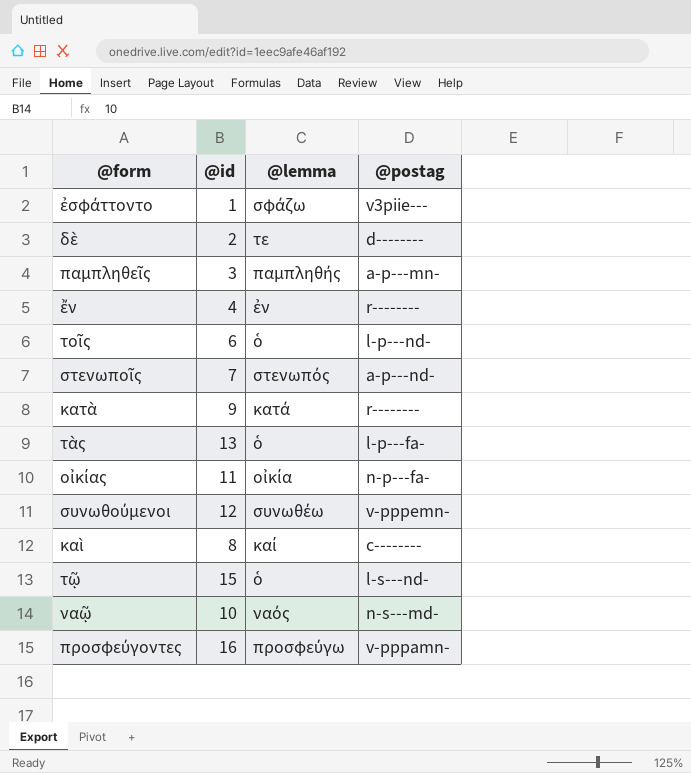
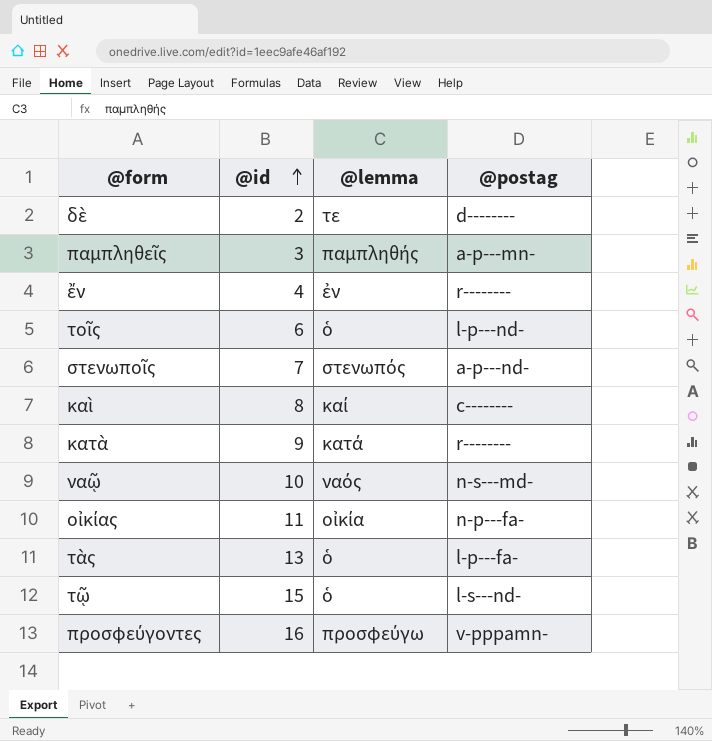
row order: none -> @id ascending
row ἐσφάττοντο: 1 | σφάζω | v3piie--- -> none
row συνωθούμενοι: 12 | συνωθέω | v-pppemn- -> none

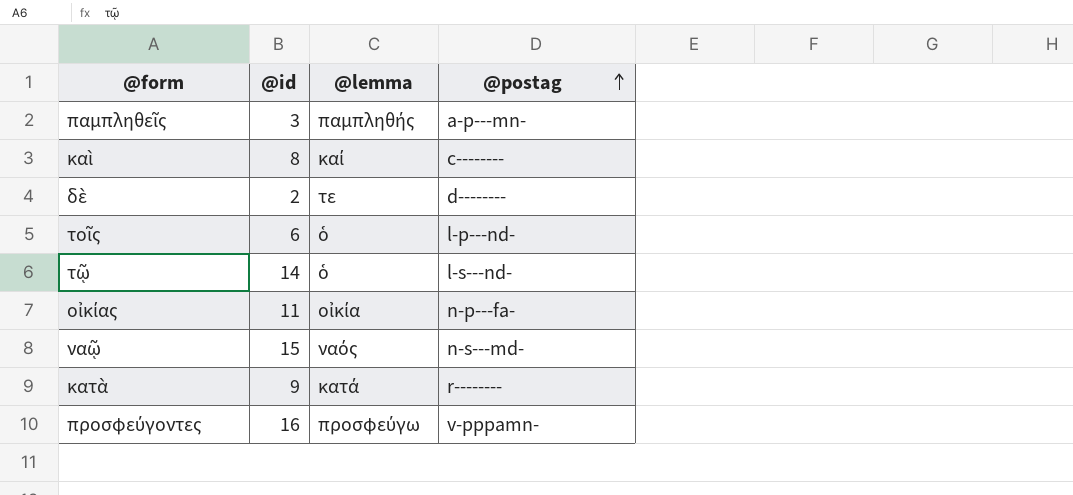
row order: @id ascending -> @postag ascending
row ἔν: 4 | ἐν | r-------- -> none
row στενωποῖς: 7 | στενωπός | a-p---nd- -> none
row τὰς: 13 | ὁ | l-p---fa- -> none
τῷ | @id: 15 -> 14
ναῷ | @id: 10 -> 15

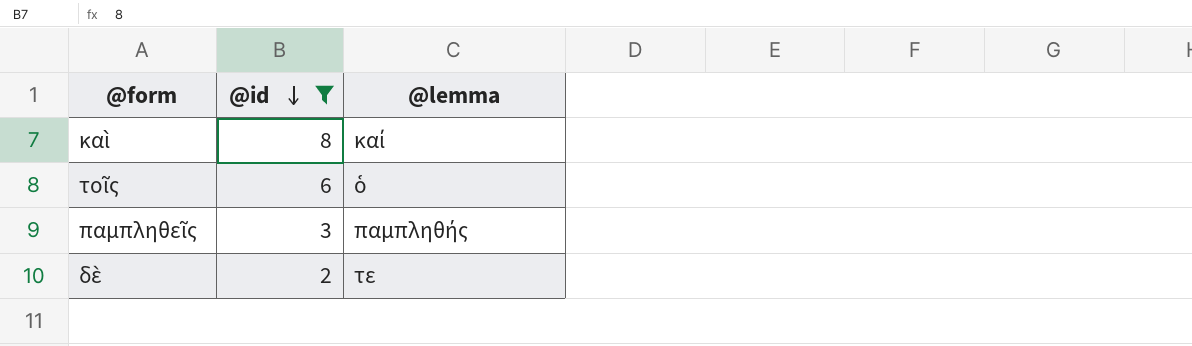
filter: none -> @id <= 8
row order: @postag ascending -> @id descending
column @postag | position: 4 -> none

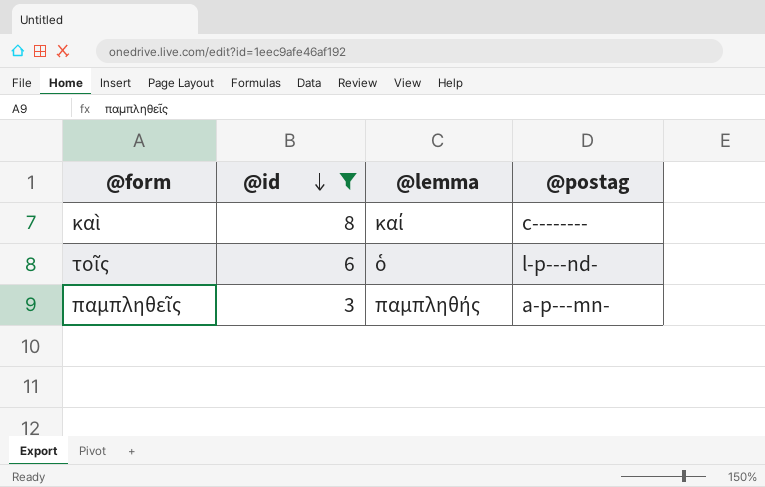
column @postag | position: none -> 4
row δὲ: 2 | τε -> none

